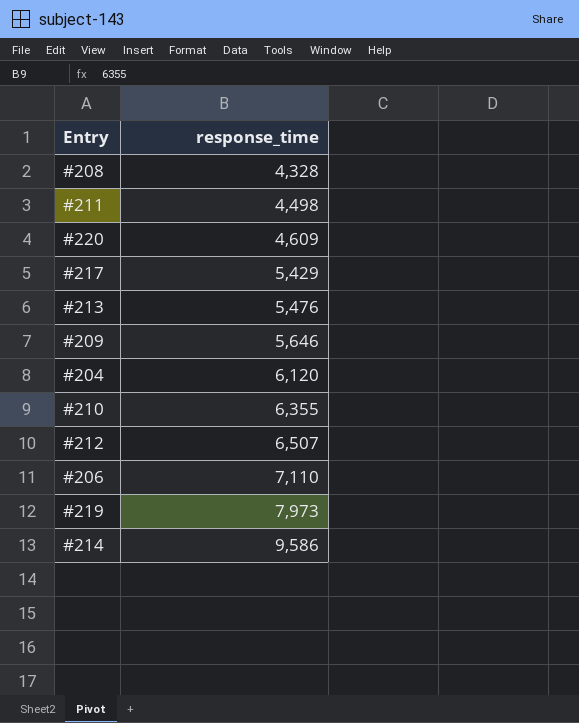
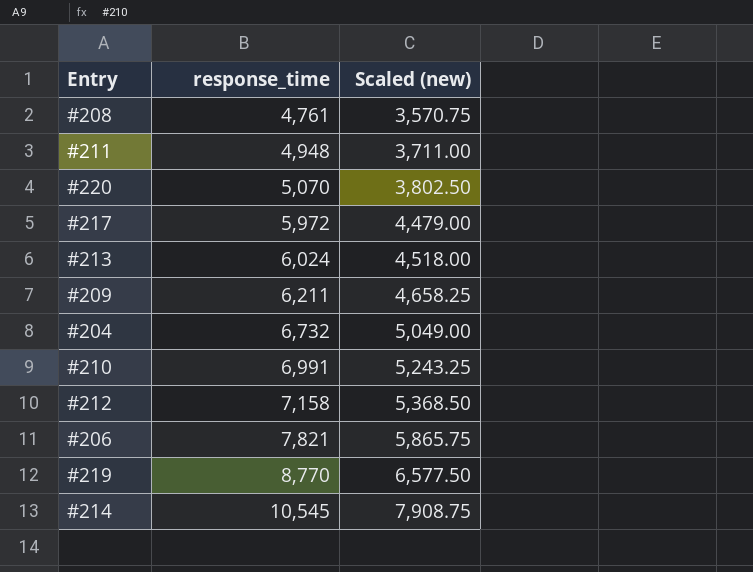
column Scaled (new) | formula: none -> [response_time] * 0.75
#208 | response_time: 4,328 -> 4,761
#211 | response_time: 4,498 -> 4,948
#220 | response_time: 4,609 -> 5,070
#217 | response_time: 5,429 -> 5,972
#213 | response_time: 5,476 -> 6,024
#209 | response_time: 5,646 -> 6,211
#204 | response_time: 6,120 -> 6,732
#210 | response_time: 6,355 -> 6,991
#212 | response_time: 6,507 -> 7,158
#206 | response_time: 7,110 -> 7,821
#219 | response_time: 7,973 -> 8,770
#214 | response_time: 9,586 -> 10,545

